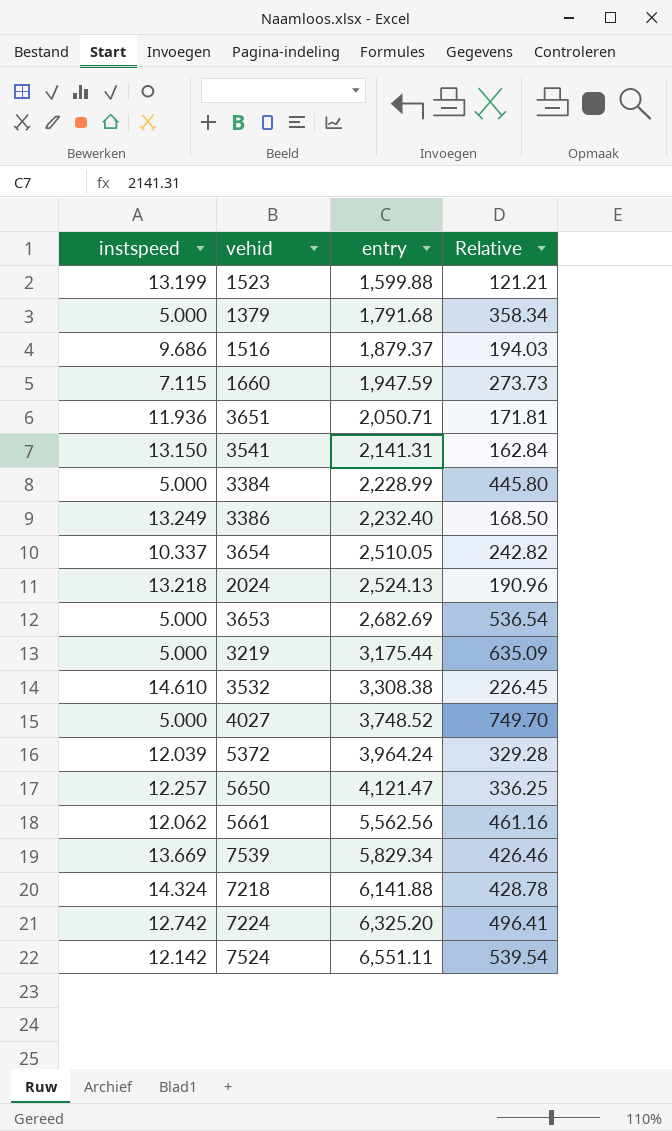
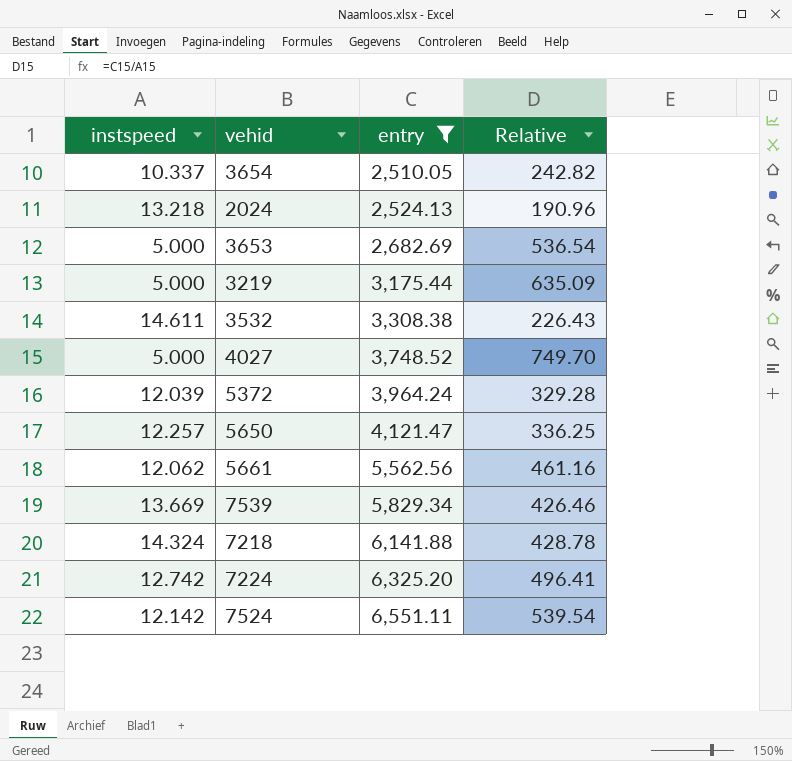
filter: none -> entry >= 2,510.05
3532 | instspeed: 14.610 -> 14.611
3532 | Relative: 226.45 -> 226.43

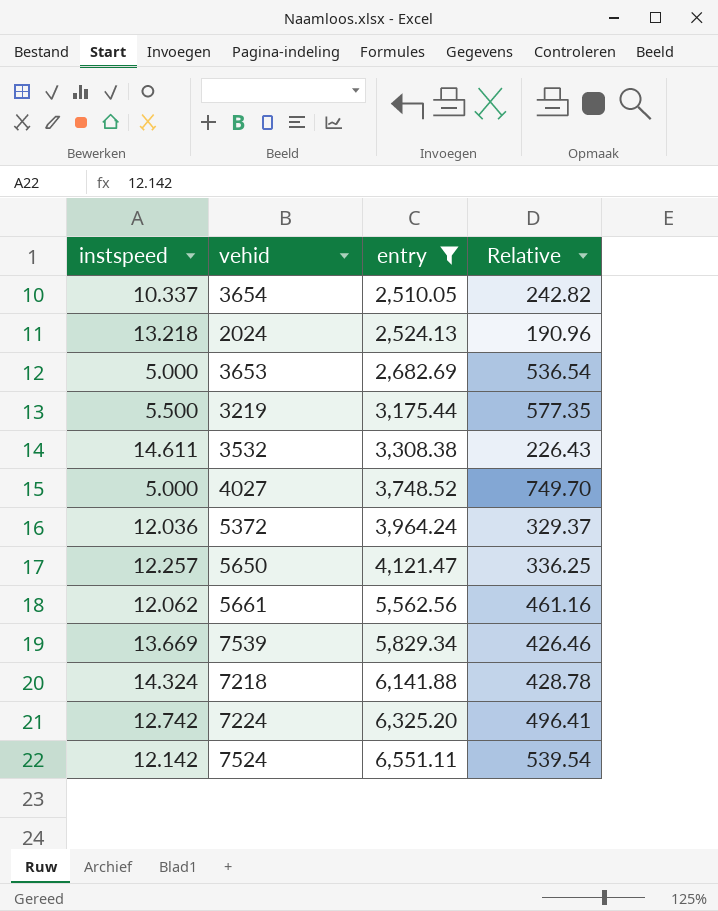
3219 | instspeed: 5.000 -> 5.500
3219 | Relative: 635.09 -> 577.35
5372 | instspeed: 12.039 -> 12.036
5372 | Relative: 329.28 -> 329.37

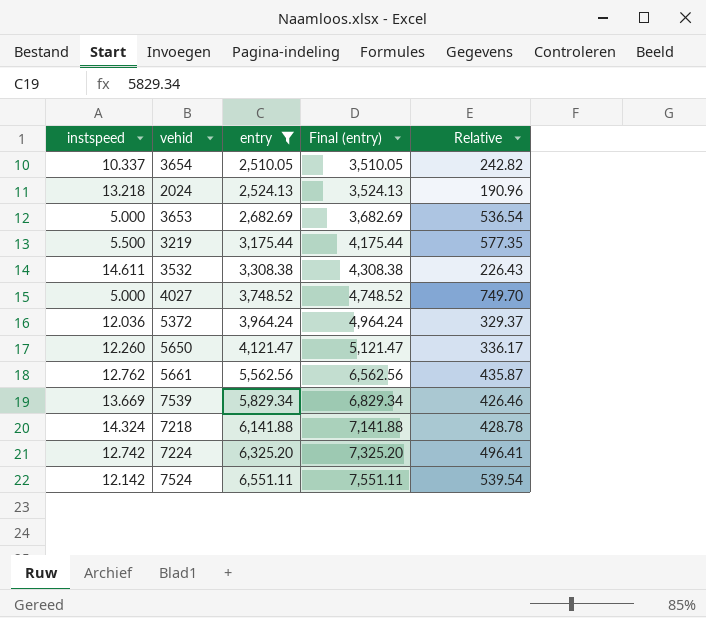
column Final (entry) | formula: none -> [entry] + 1000
5650 | instspeed: 12.257 -> 12.260
5650 | Relative: 336.25 -> 336.17
5661 | instspeed: 12.062 -> 12.762
5661 | Relative: 461.16 -> 435.87

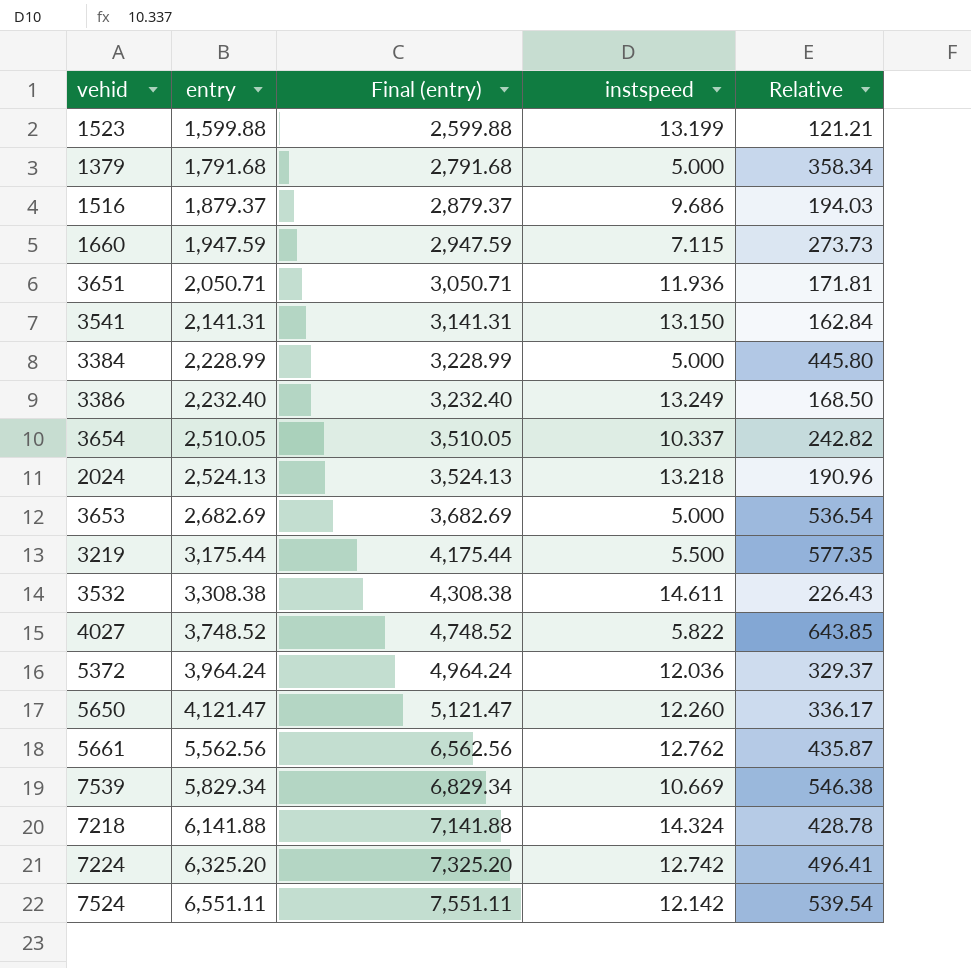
filter: entry >= 2,510.05 -> none
column instspeed | position: 1 -> 4
4027 | instspeed: 5.000 -> 5.822
4027 | Relative: 749.70 -> 643.85
7539 | instspeed: 13.669 -> 10.669
7539 | Relative: 426.46 -> 546.38

